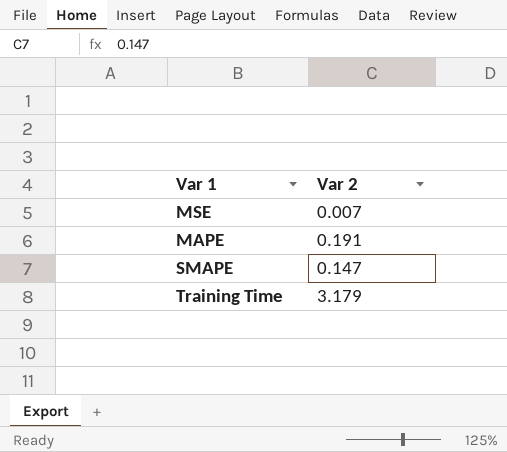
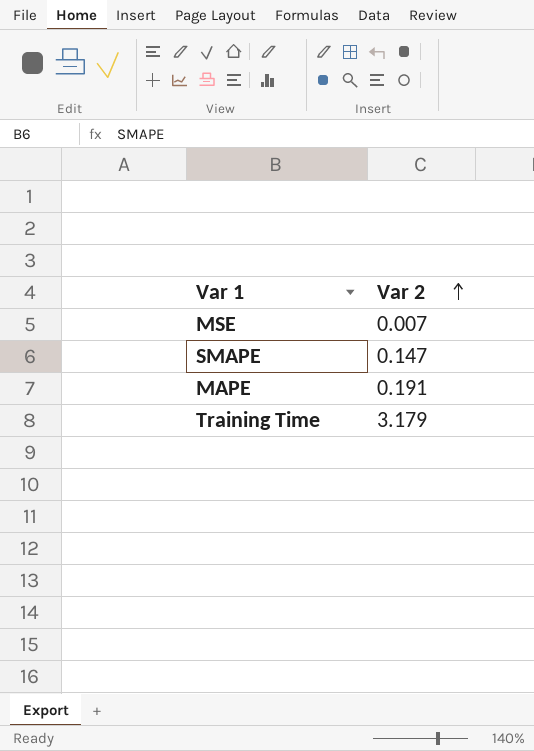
row order: none -> Var 2 ascending

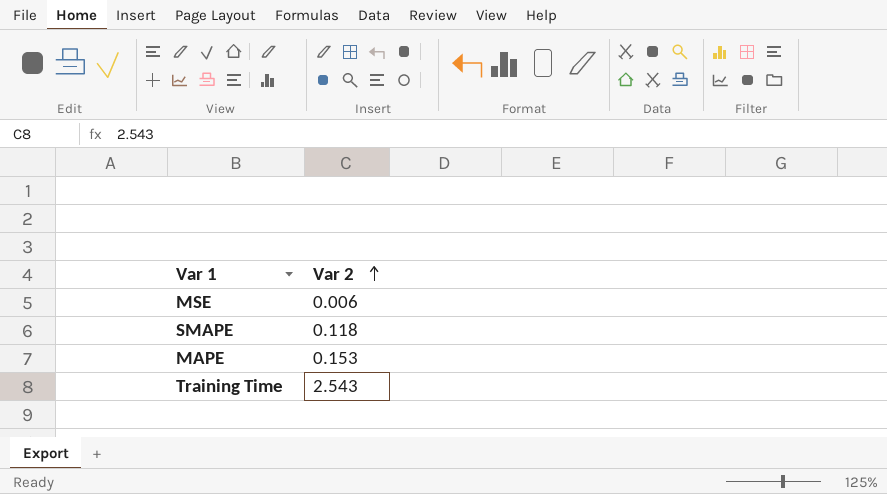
MSE | Var 2: 0.007 -> 0.006
SMAPE | Var 2: 0.147 -> 0.118
MAPE | Var 2: 0.191 -> 0.153
Training Time | Var 2: 3.179 -> 2.543

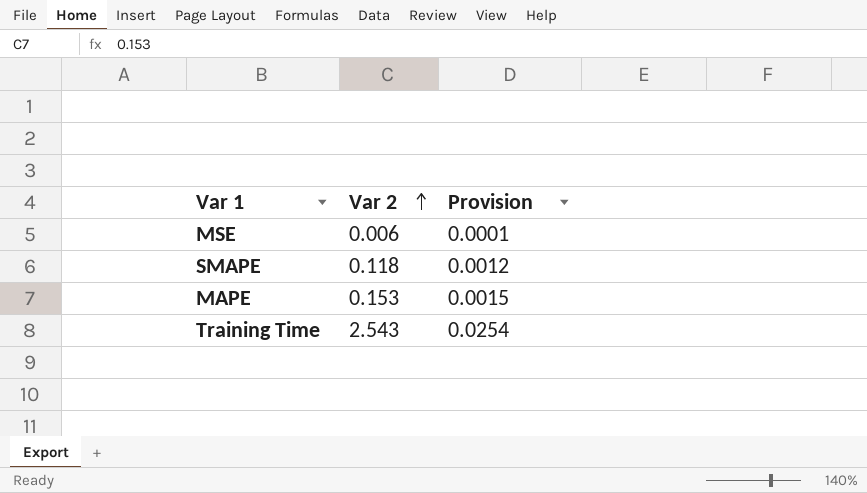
column Provision | formula: none -> [Var 2] * 0.01

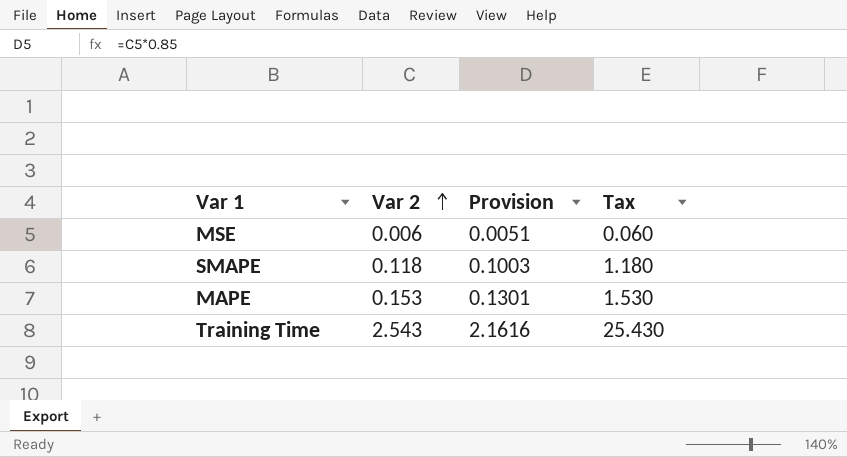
column Provision | formula: [Var 2] * 0.01 -> [Var 2] * 0.85
column Tax | formula: none -> [Var 2] * 10

